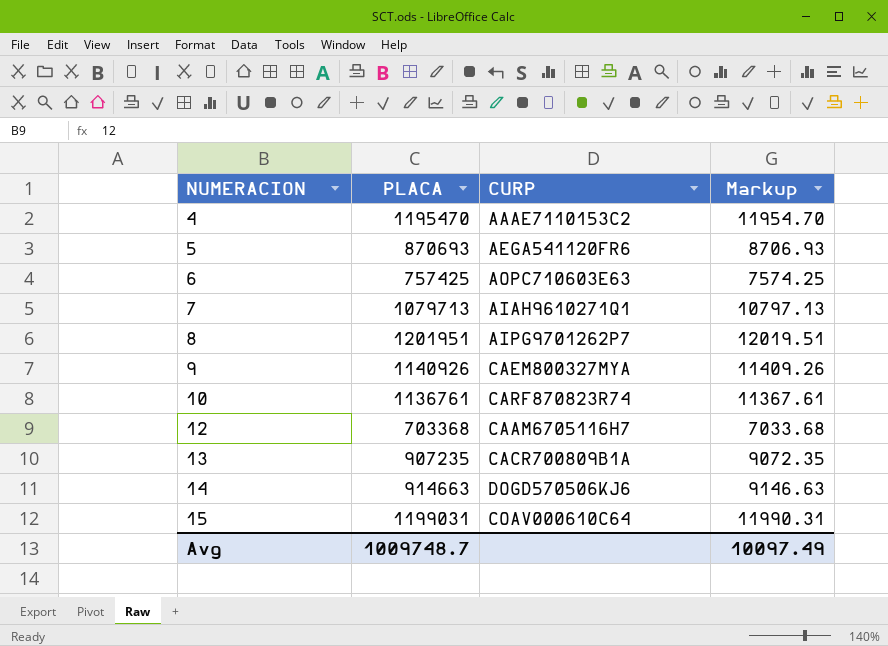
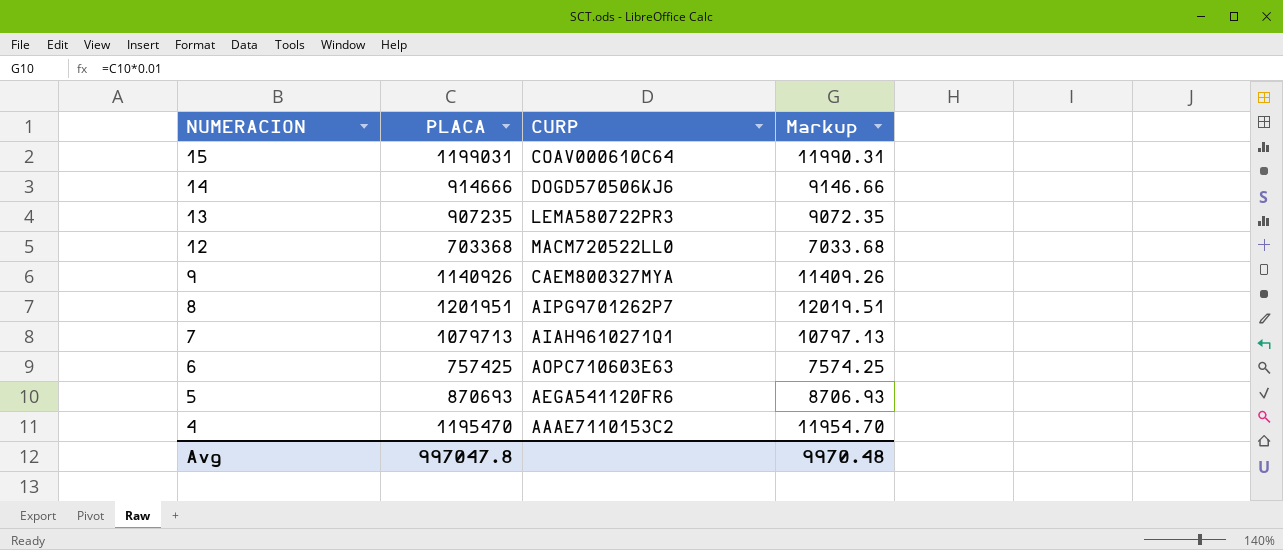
row order: NUMERACION ascending -> NUMERACION descending
row 10: 1136761 | CARF870823R74 | 11367.61 -> none
14 | PLACA: 914663 -> 914666
14 | Markup: 9146.63 -> 9146.66
13 | CURP: CACR700809B1A -> LEMA580722PR3
12 | CURP: CAAM6705116H7 -> MACM720522LL0
Avg | PLACA: 1009748.7 -> 997047.8
Avg | Markup: 10097.49 -> 9970.48

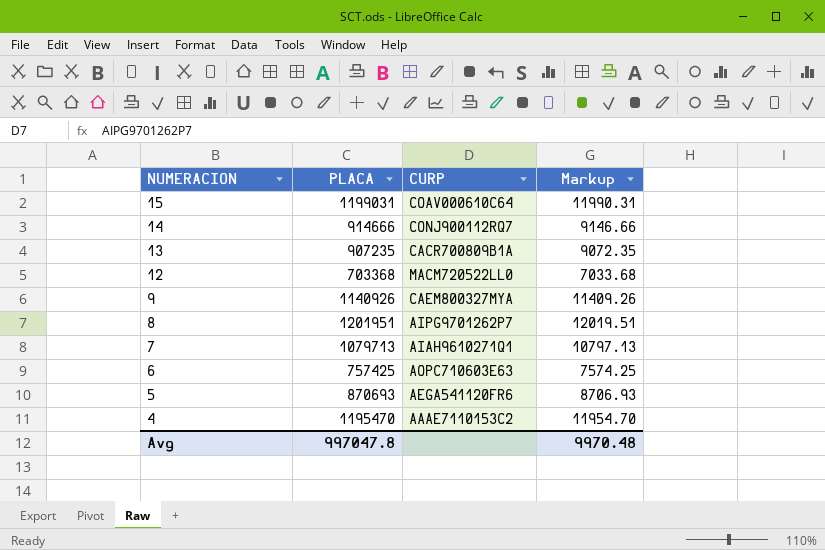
14 | CURP: DOGD570506KJ6 -> CONJ900112RQ7
13 | CURP: LEMA580722PR3 -> CACR700809B1A

